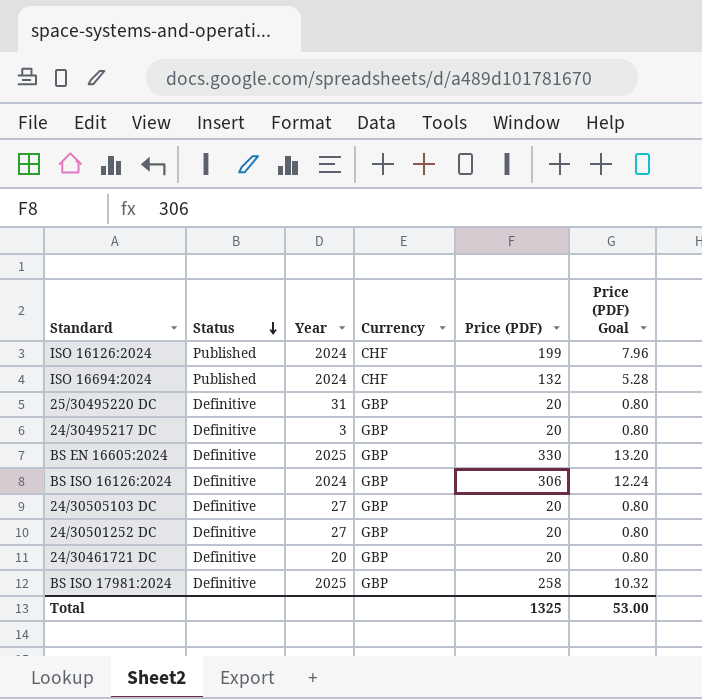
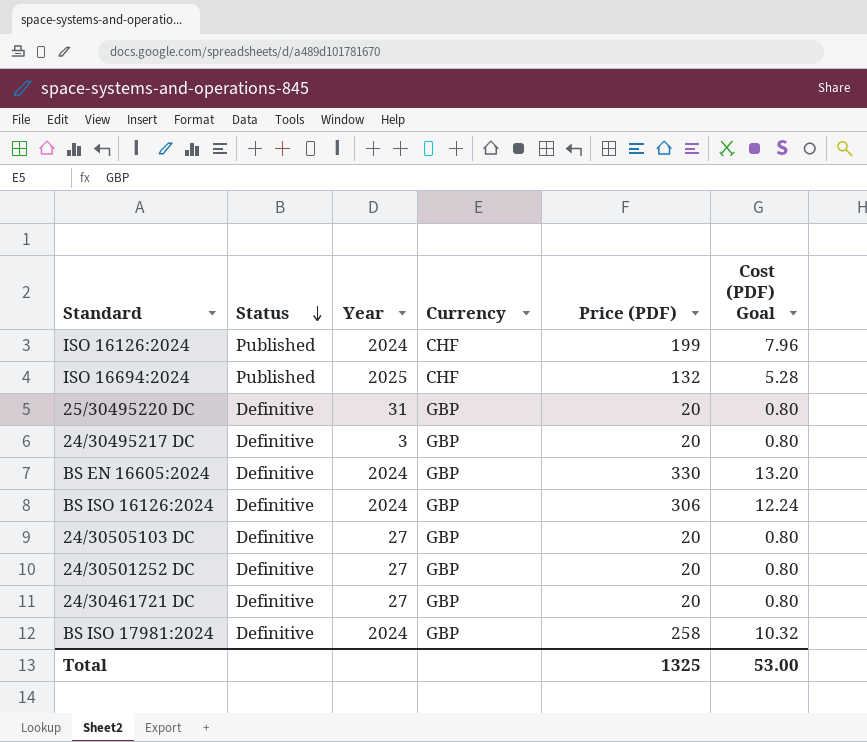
column name: Price (PDF) Goal -> Cost (PDF) Goal
ISO 16694:2024 | Year: 2024 -> 2025
BS EN 16605:2024 | Year: 2025 -> 2024
24/30461721 DC | Year: 20 -> 27
BS ISO 17981:2024 | Year: 2025 -> 2024

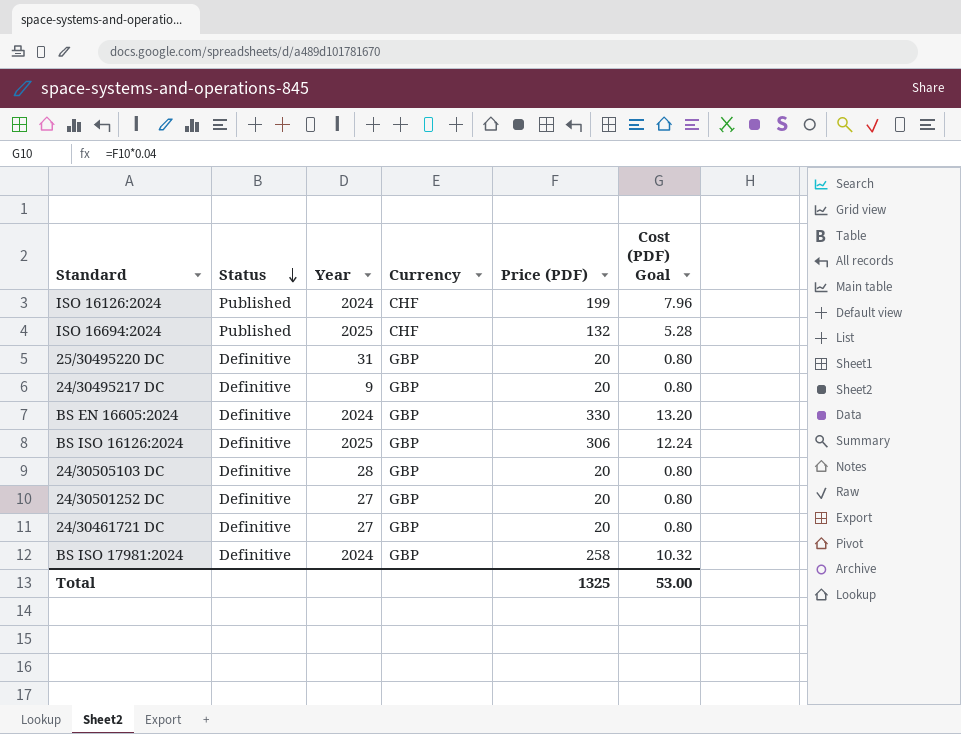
24/30495217 DC | Year: 3 -> 9
BS ISO 16126:2024 | Year: 2024 -> 2025
24/30505103 DC | Year: 27 -> 28

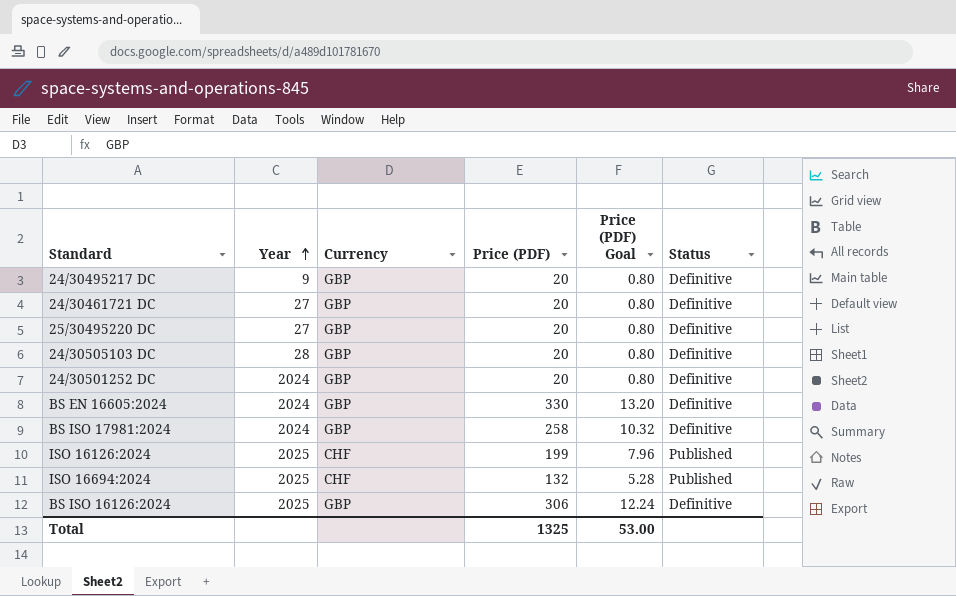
row order: Status descending -> Year ascending
column name: Cost (PDF) Goal -> Price (PDF) Goal
column Status | position: 2 -> 6
25/30495220 DC | Year: 31 -> 27
24/30501252 DC | Year: 27 -> 2024
ISO 16126:2024 | Year: 2024 -> 2025

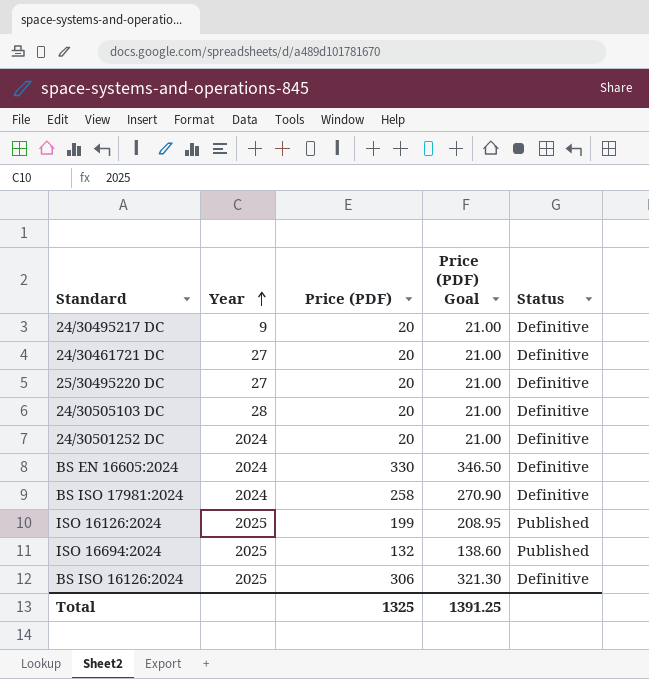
column Currency | position: 3 -> none
column Price (PDF) Goal | formula: [Price (PDF)] * 0.04 -> [Price (PDF)] * 1.05
Total | Price (PDF) Goal: 53.00 -> 1391.25

